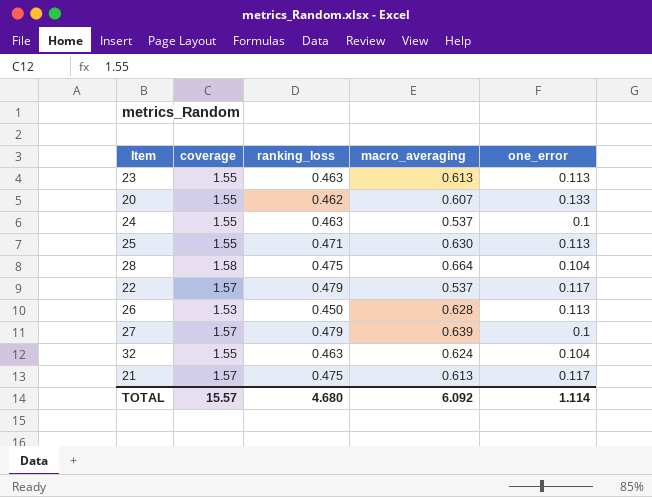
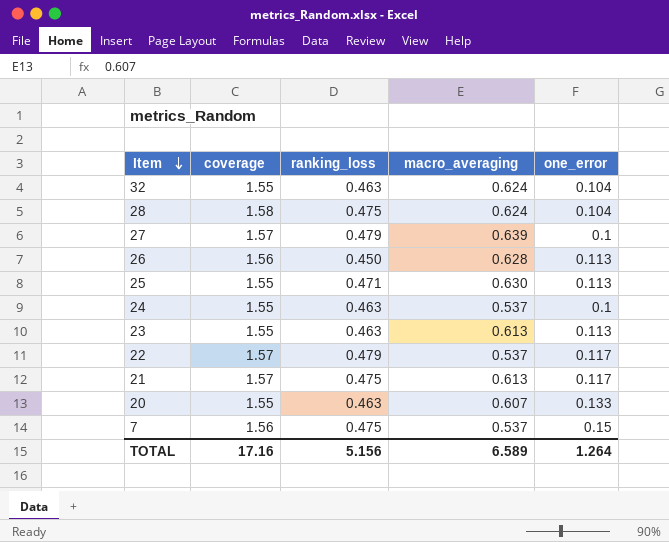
row order: none -> Item descending
28 | macro_averaging: 0.664 -> 0.624
26 | coverage: 1.53 -> 1.56
20 | ranking_loss: 0.462 -> 0.463
row 7: none -> 1.56 | 0.475 | 0.537 | 0.15
TOTAL | coverage: 15.57 -> 17.16
TOTAL | ranking_loss: 4.680 -> 5.156
TOTAL | macro_averaging: 6.092 -> 6.589
TOTAL | one_error: 1.114 -> 1.264

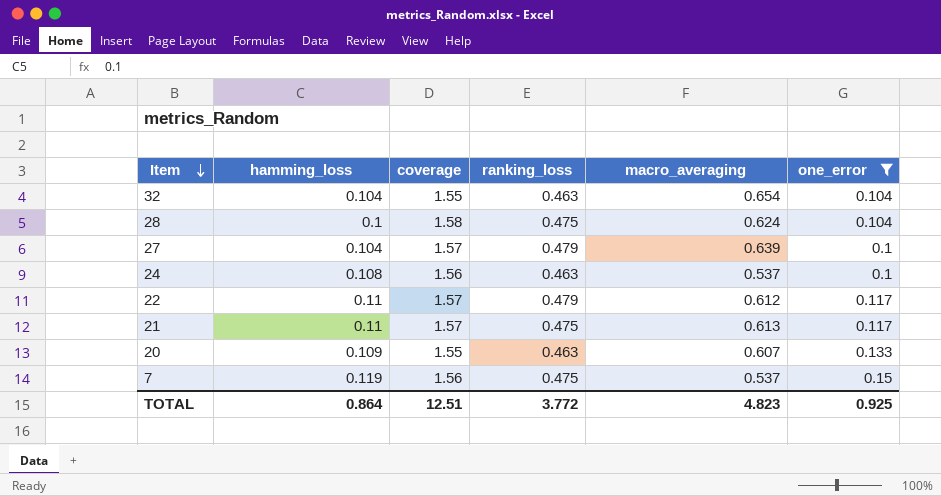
filter: none -> one_error != 0.113
column hamming_loss | position: none -> 2
32 | macro_averaging: 0.624 -> 0.654
24 | coverage: 1.55 -> 1.56
22 | macro_averaging: 0.537 -> 0.612
TOTAL | coverage: 17.16 -> 12.51
TOTAL | ranking_loss: 5.156 -> 3.772
TOTAL | macro_averaging: 6.589 -> 4.823
TOTAL | one_error: 1.264 -> 0.925

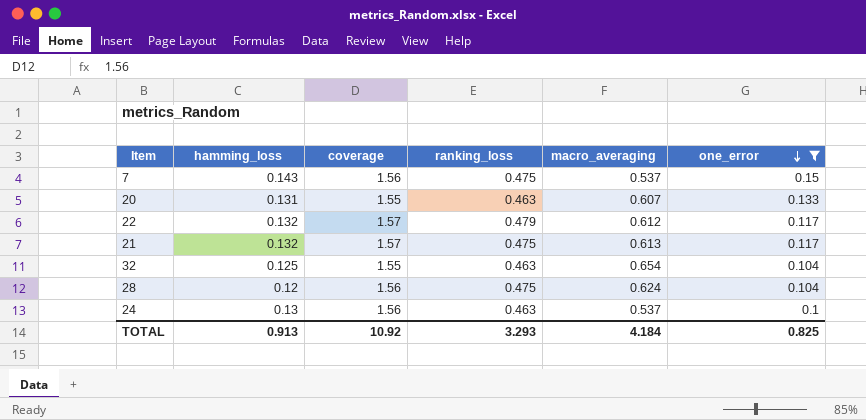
row order: Item descending -> one_error descending
row 27: 0.104 | 1.57 | 0.479 | 0.639 | 0.1 -> none
7 | hamming_loss: 0.119 -> 0.143
20 | hamming_loss: 0.109 -> 0.131
22 | hamming_loss: 0.11 -> 0.132
21 | hamming_loss: 0.11 -> 0.132
32 | hamming_loss: 0.104 -> 0.125
28 | hamming_loss: 0.1 -> 0.12
28 | coverage: 1.58 -> 1.56
24 | hamming_loss: 0.108 -> 0.13
TOTAL | hamming_loss: 0.864 -> 0.913
TOTAL | coverage: 12.51 -> 10.92
TOTAL | ranking_loss: 3.772 -> 3.293
TOTAL | macro_averaging: 4.823 -> 4.184
TOTAL | one_error: 0.925 -> 0.825

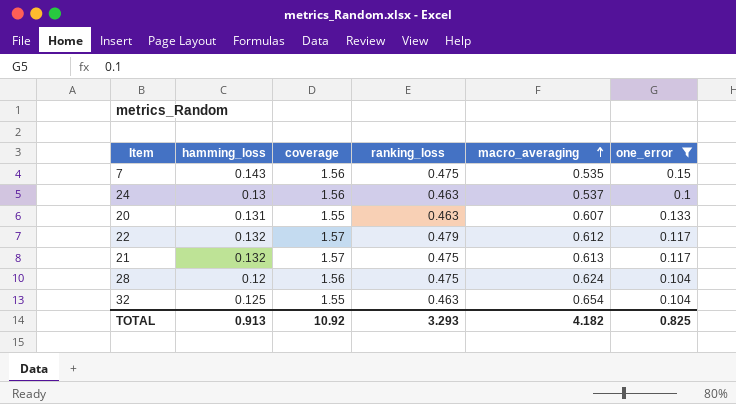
row order: one_error descending -> macro_averaging ascending
7 | macro_averaging: 0.537 -> 0.535
TOTAL | macro_averaging: 4.184 -> 4.182

